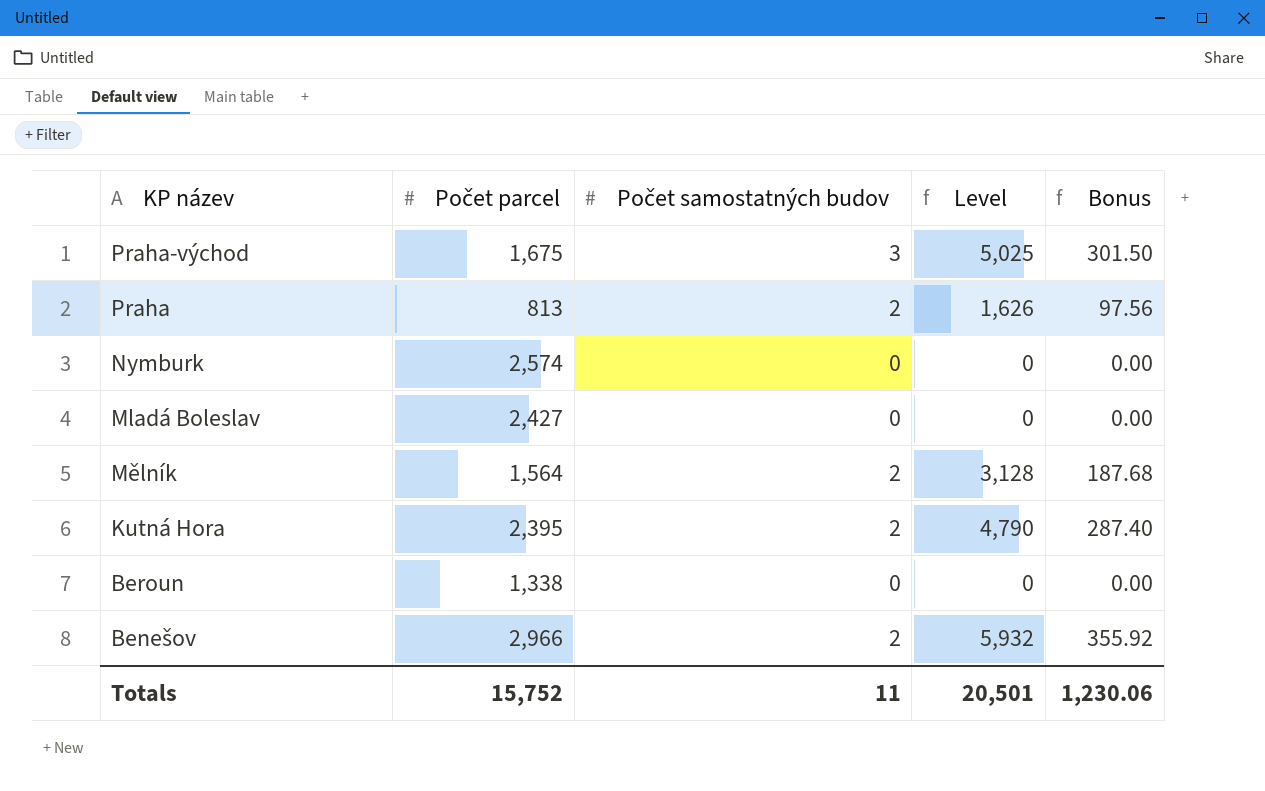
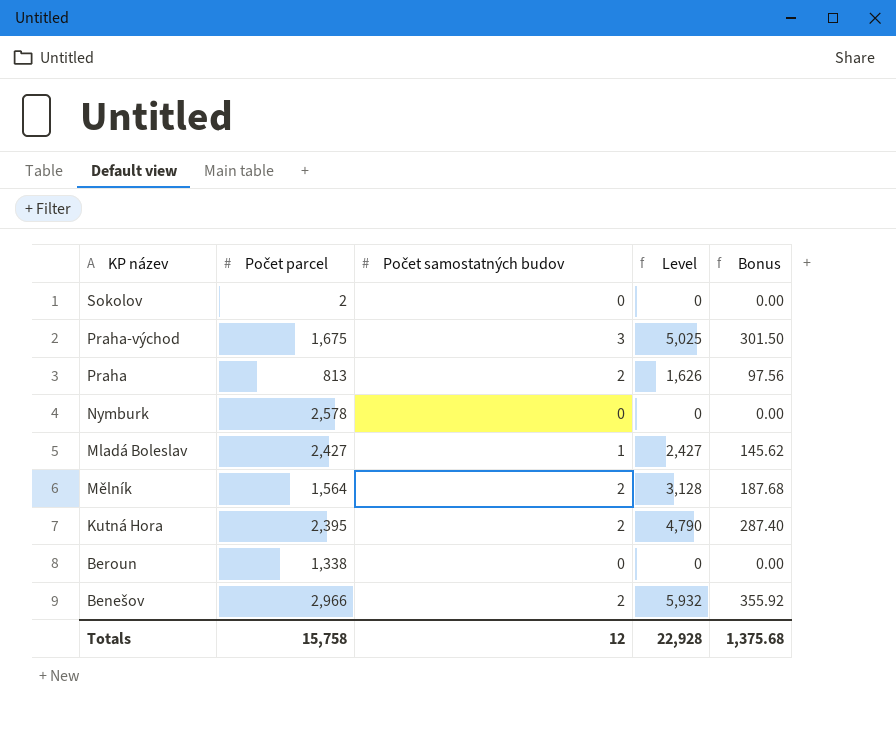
row Sokolov: none -> 2 | 0 | 0 | 0.00
Nymburk | Počet parcel: 2,574 -> 2,578
Mladá Boleslav | Počet samostatných budov: 0 -> 1
Mladá Boleslav | Level: 0 -> 2,427
Mladá Boleslav | Bonus: 0.00 -> 145.62
Totals | Počet parcel: 15,752 -> 15,758
Totals | Počet samostatných budov: 11 -> 12
Totals | Level: 20,501 -> 22,928
Totals | Bonus: 1,230.06 -> 1,375.68

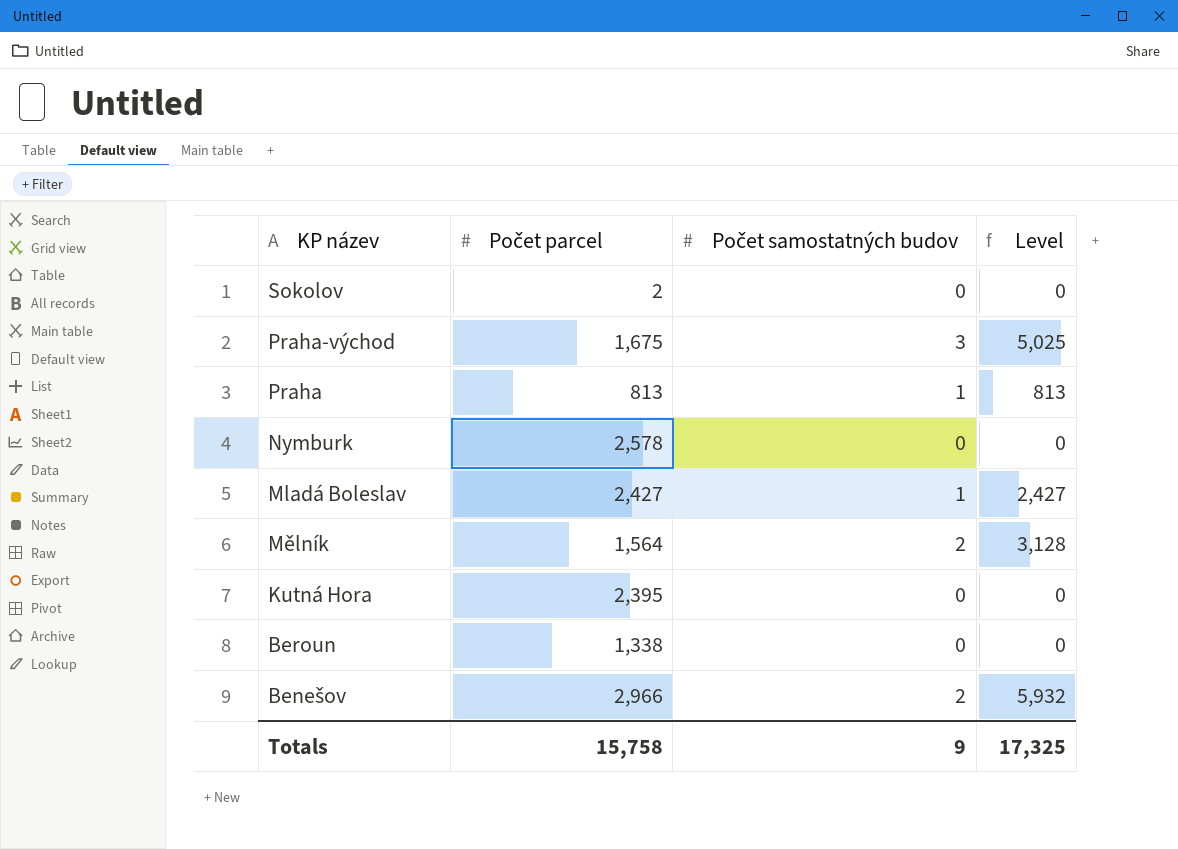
column Bonus | formula: [Level] * 0.06 -> none
Praha | Počet samostatných budov: 2 -> 1
Praha | Level: 1,626 -> 813
Kutná Hora | Počet samostatných budov: 2 -> 0
Kutná Hora | Level: 4,790 -> 0
Totals | Počet samostatných budov: 12 -> 9
Totals | Level: 22,928 -> 17,325

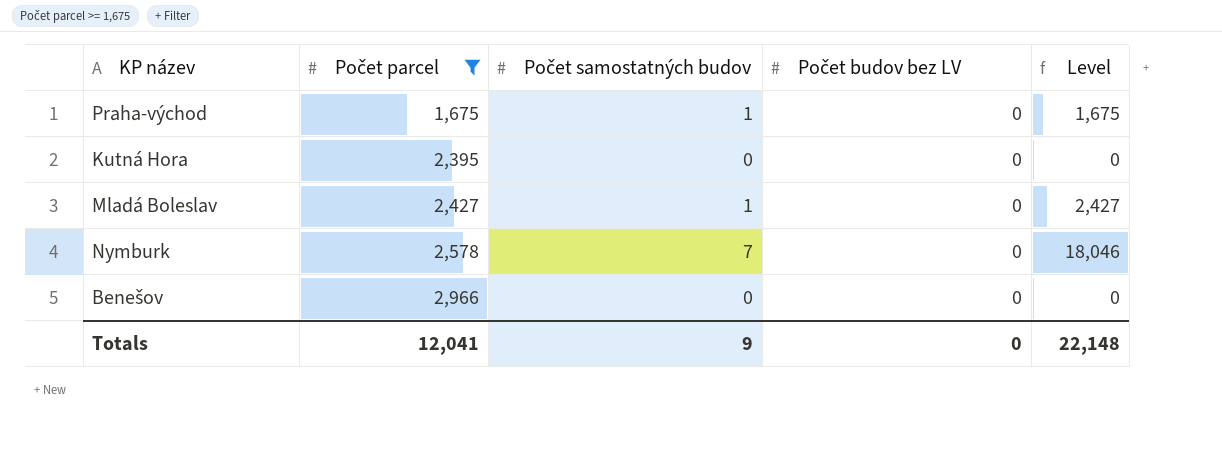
filter: none -> Počet parcel >= 1,675
row order: KP název descending -> Počet parcel ascending
column Počet budov bez LV | position: none -> 4
Praha-východ | Počet samostatných budov: 3 -> 1
Praha-východ | Level: 5,025 -> 1,675
Nymburk | Počet samostatných budov: 0 -> 7
Nymburk | Level: 0 -> 18,046
Benešov | Počet samostatných budov: 2 -> 0
Benešov | Level: 5,932 -> 0
Totals | Počet parcel: 15,758 -> 12,041
Totals | Level: 17,325 -> 22,148

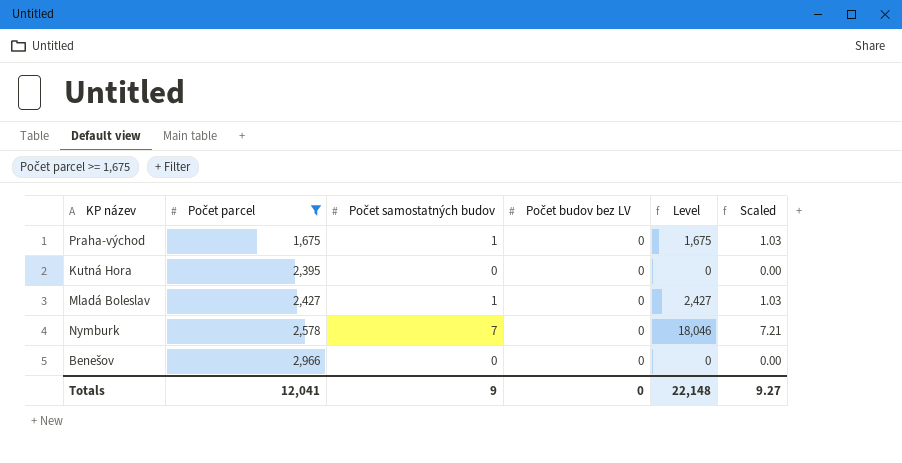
column Scaled | formula: none -> [Počet samostatných budov] * 1.03

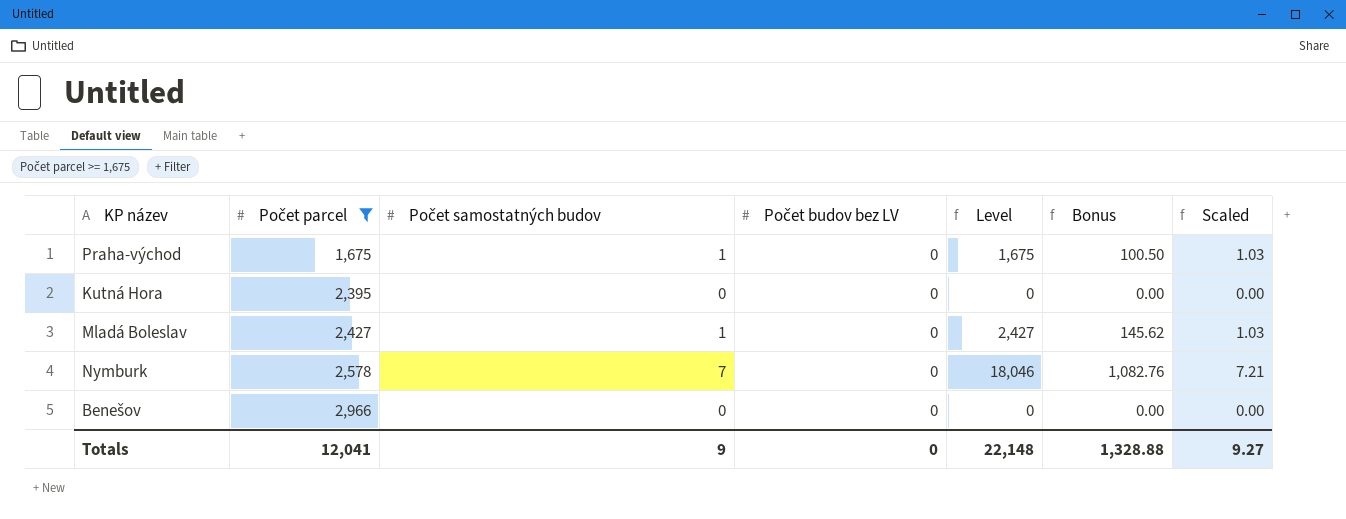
column Bonus | formula: none -> [Level] * 0.06

